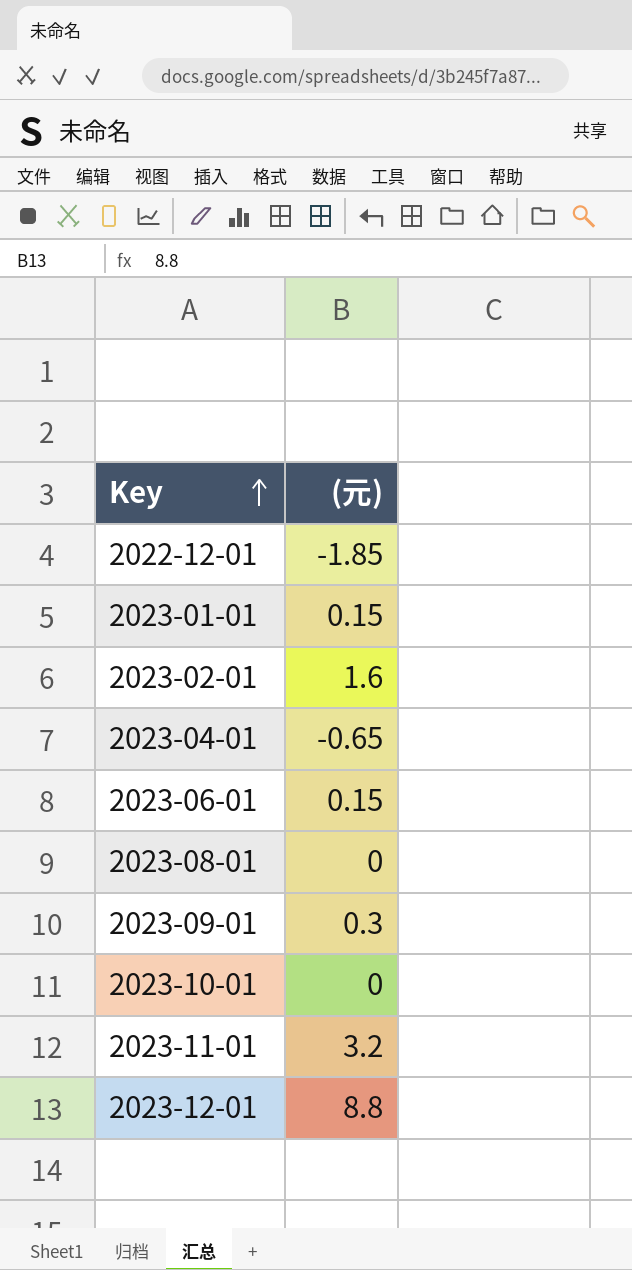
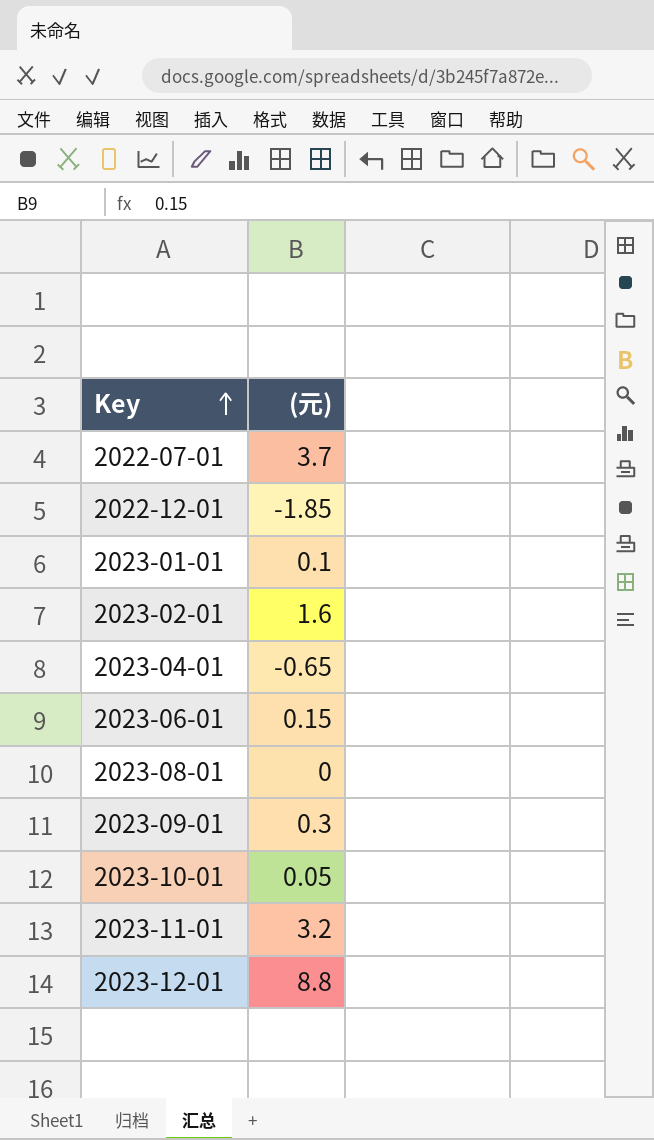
row 2022-07-01: none -> 3.7
2023-01-01 | (元): 0.15 -> 0.1
2023-10-01 | (元): 0 -> 0.05

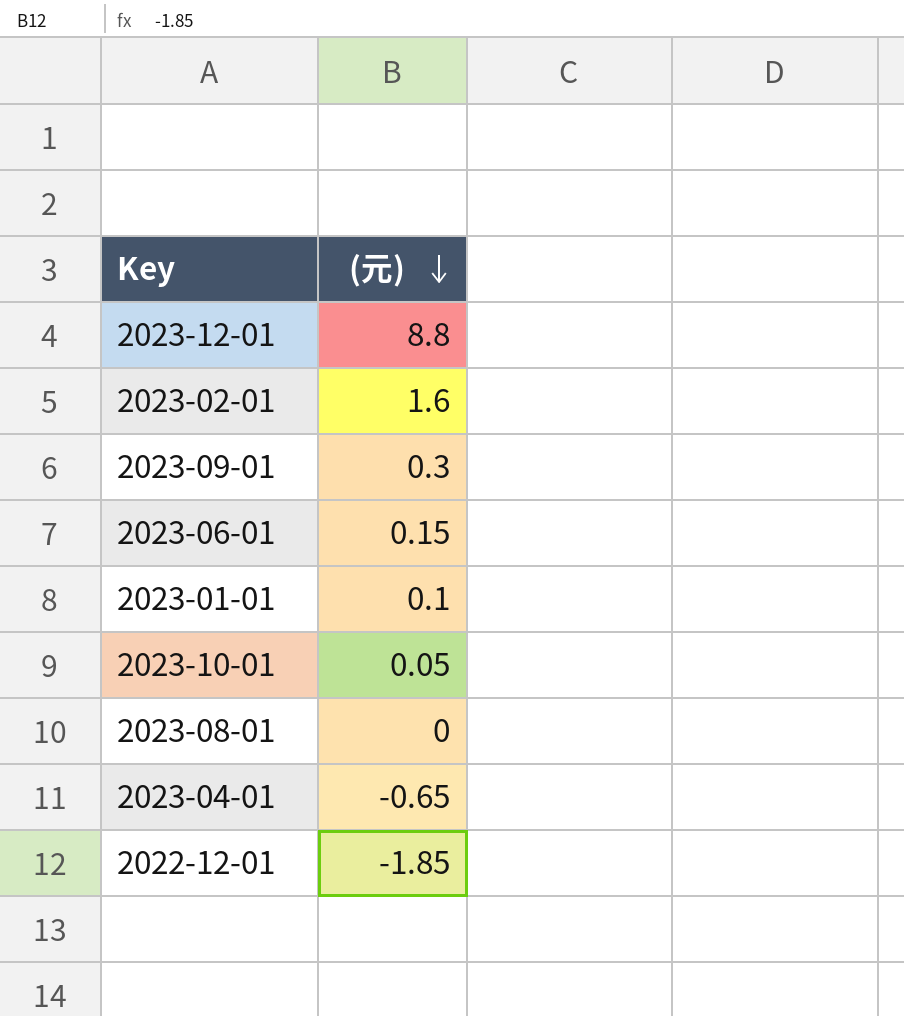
row order: Key ascending -> (元) descending
row 2022-07-01: 3.7 -> none
row 2023-11-01: 3.2 -> none

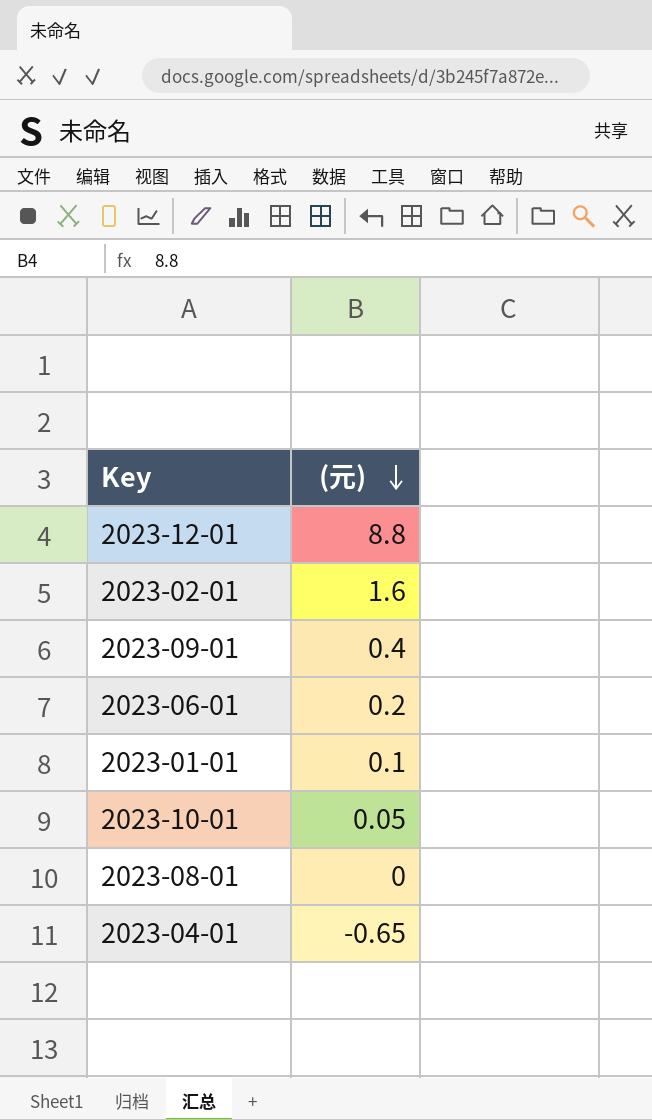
row 2022-12-01: -1.85 -> none
2023-09-01 | (元): 0.3 -> 0.4
2023-06-01 | (元): 0.15 -> 0.2

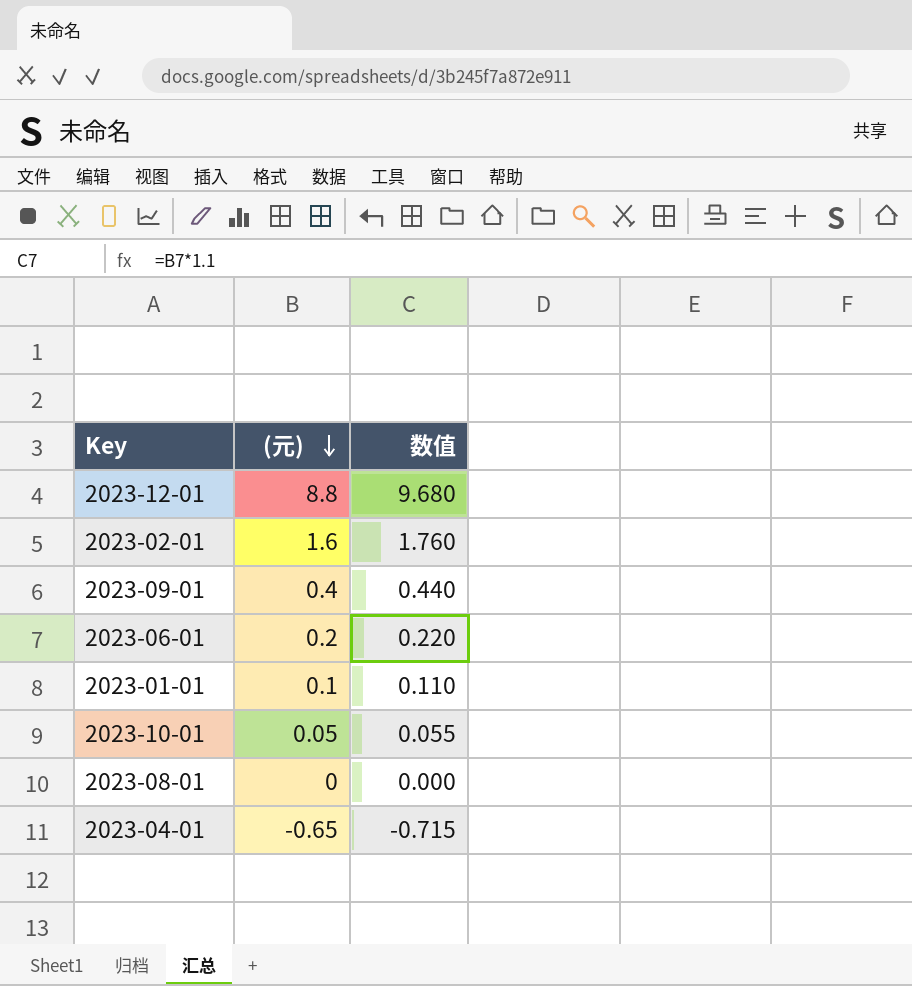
column 数值 | formula: none -> [(元)] * 1.1

